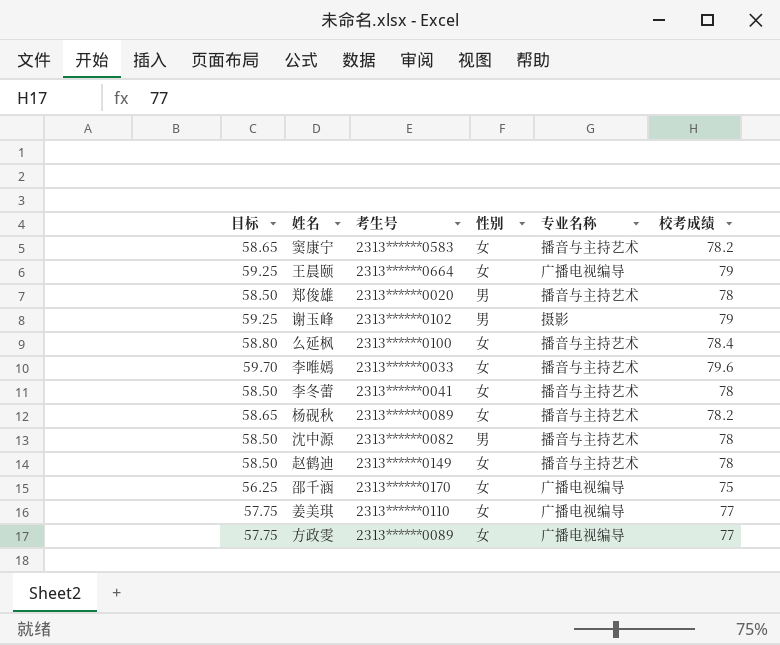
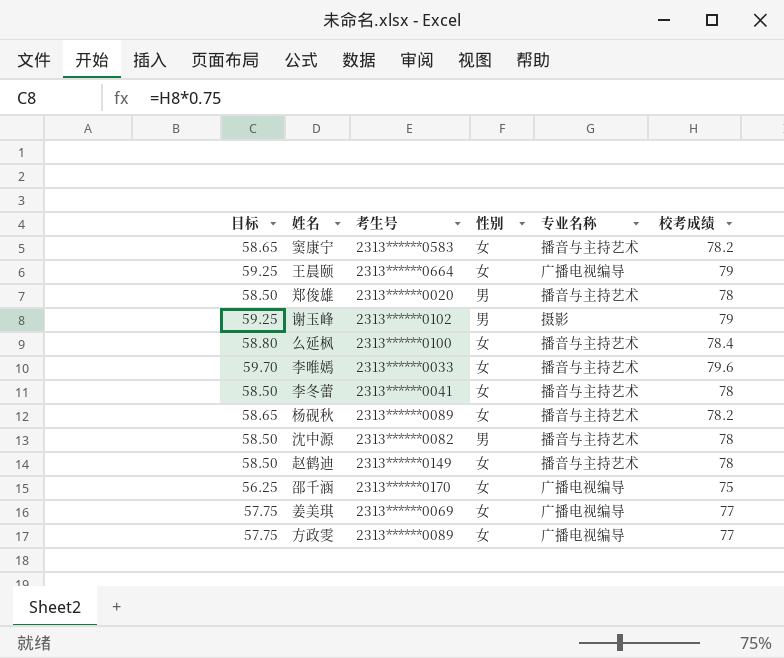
姜美琪 | 考生号: 2313******0110 -> 2313******0069

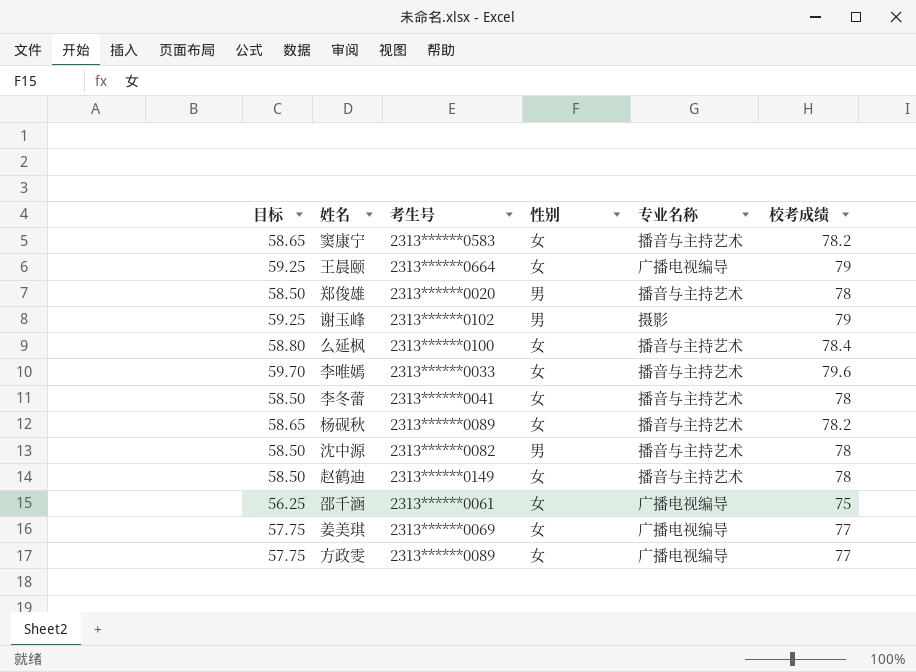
邵千涵 | 考生号: 2313******0170 -> 2313******0061

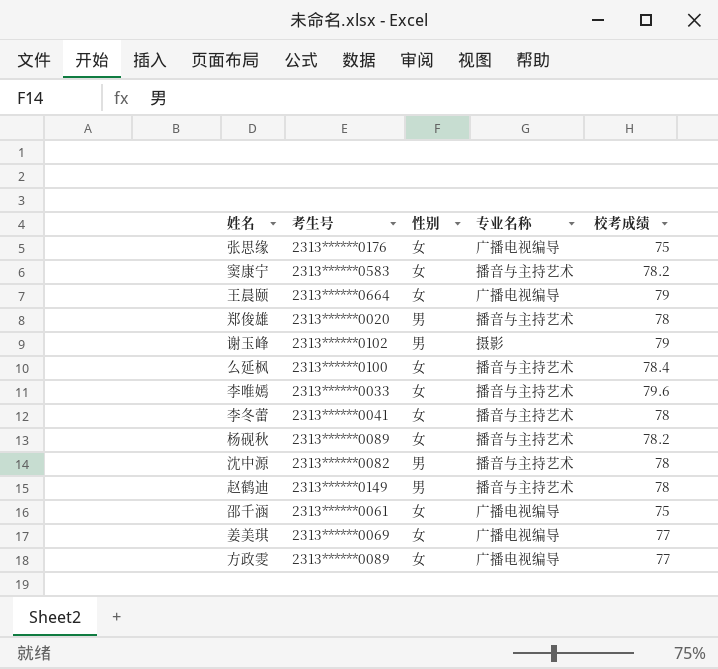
column 目标 | formula: [校考成绩] * 0.75 -> none
row 张思缘: none -> 2313******0176 | 女 | 广播电视编导 | 75
赵鹤迪 | 性别: 女 -> 男

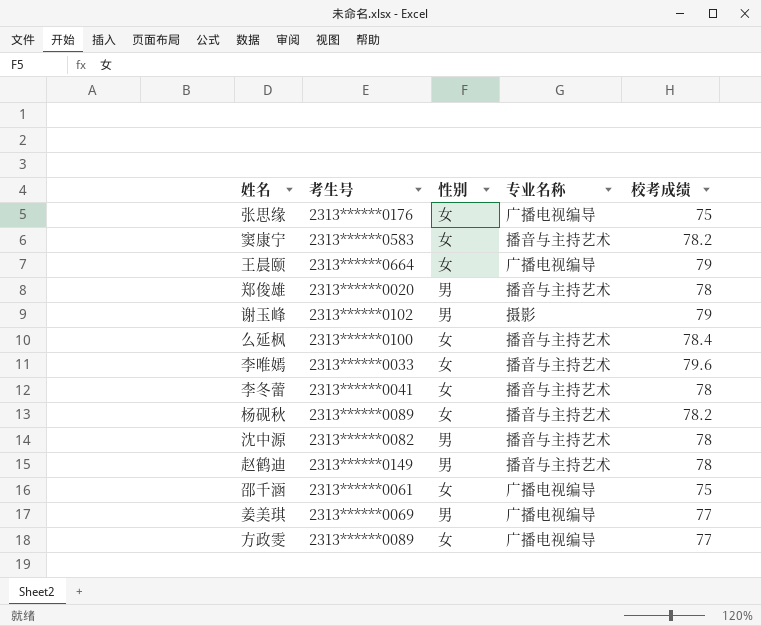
姜美琪 | 性别: 女 -> 男

